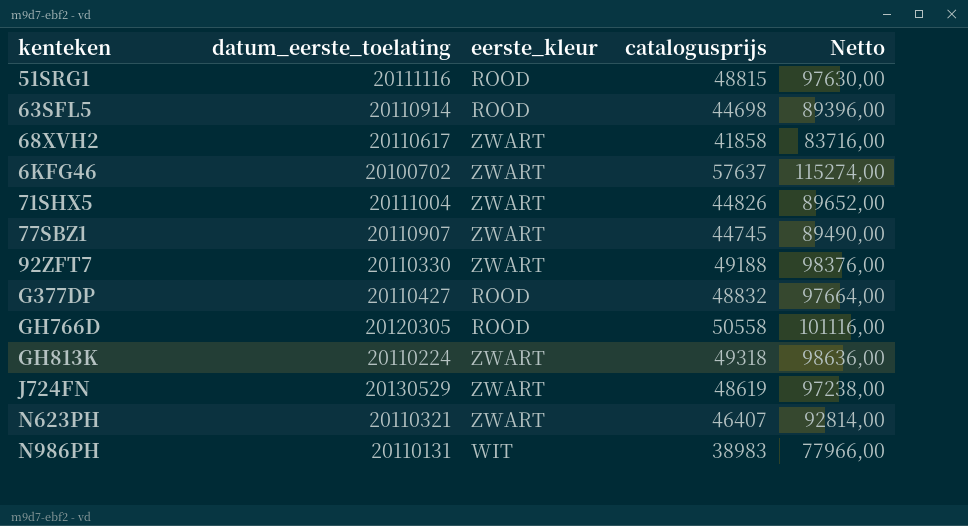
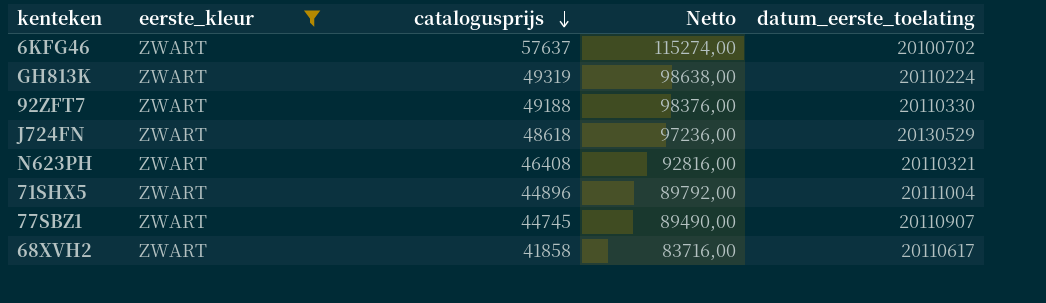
filter: none -> eerste_kleur = ZWART
row order: none -> catalogusprijs descending
column datum_eerste_toelating | position: 2 -> 5
GH813K | catalogusprijs: 49318 -> 49319
GH813K | Netto: 98636,00 -> 98638,00
J724FN | catalogusprijs: 48619 -> 48618
J724FN | Netto: 97238,00 -> 97236,00
N623PH | catalogusprijs: 46407 -> 46408
N623PH | Netto: 92814,00 -> 92816,00
71SHX5 | catalogusprijs: 44826 -> 44896
71SHX5 | Netto: 89652,00 -> 89792,00

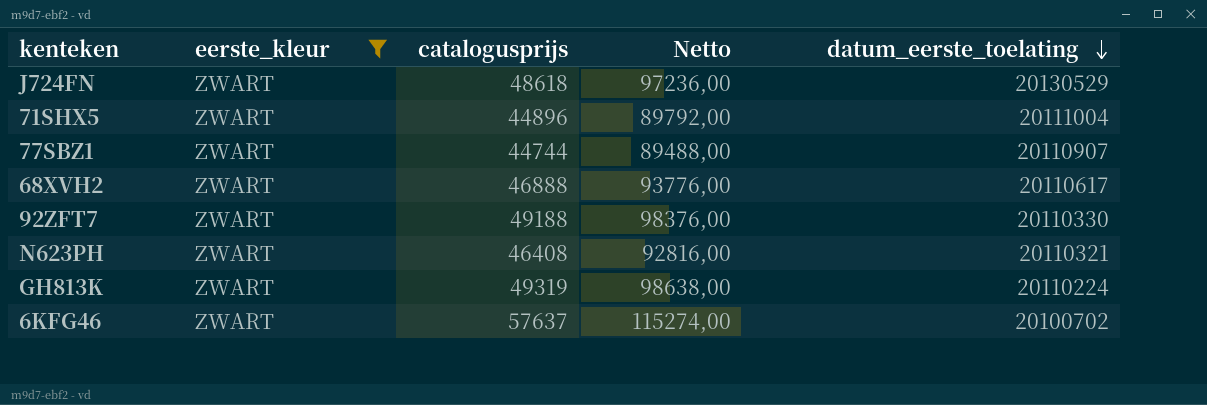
row order: catalogusprijs descending -> datum_eerste_toelating descending
77SBZ1 | catalogusprijs: 44745 -> 44744
77SBZ1 | Netto: 89490,00 -> 89488,00
68XVH2 | catalogusprijs: 41858 -> 46888
68XVH2 | Netto: 83716,00 -> 93776,00

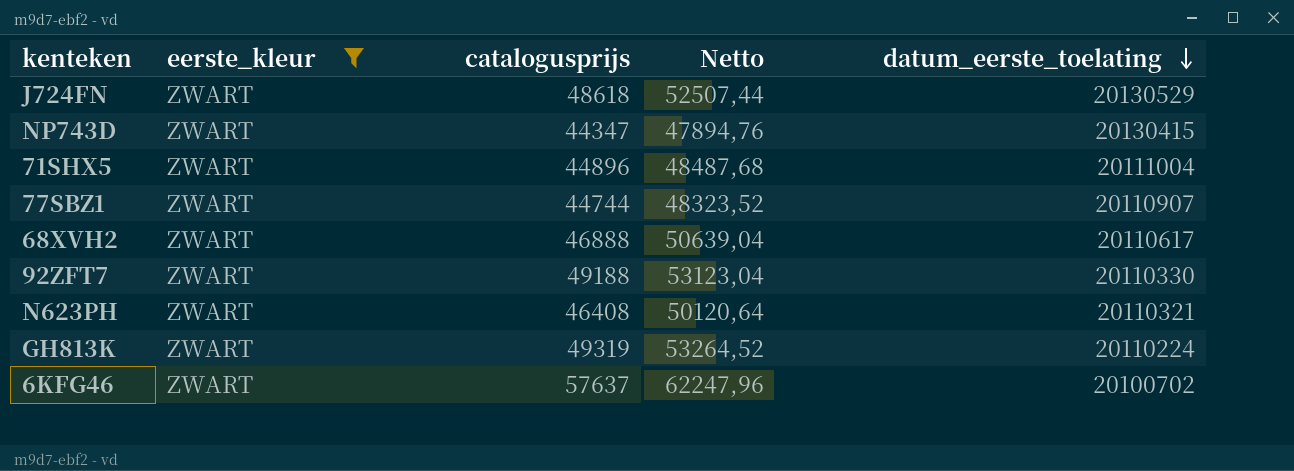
column Netto | formula: [catalogusprijs] * 2 -> [catalogusprijs] * 1,08
row NP743D: none -> ZWART | 44347 | 47894,76 | 20130415

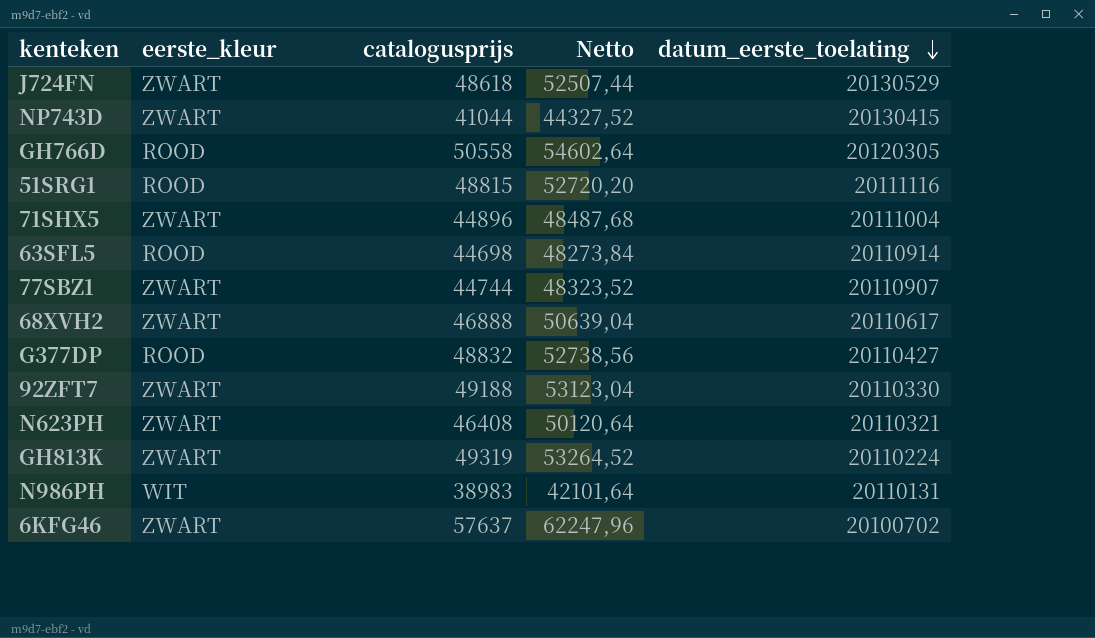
filter: eerste_kleur = ZWART -> none
NP743D | catalogusprijs: 44347 -> 41044
NP743D | Netto: 47894,76 -> 44327,52

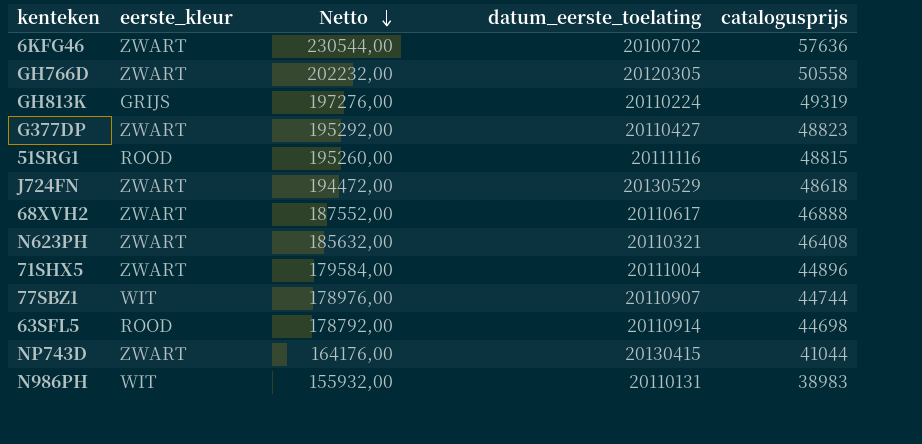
row order: datum_eerste_toelating descending -> Netto descending
column Netto | formula: [catalogusprijs] * 1,08 -> [catalogusprijs] * 4
column catalogusprijs | position: 3 -> 5
row 92ZFT7: ZWART | 49188 | 53123,04 | 20110330 -> none
6KFG46 | catalogusprijs: 57637 -> 57636
GH766D | eerste_kleur: ROOD -> ZWART
GH813K | eerste_kleur: ZWART -> GRIJS
G377DP | eerste_kleur: ROOD -> ZWART
G377DP | catalogusprijs: 48832 -> 48823
77SBZ1 | eerste_kleur: ZWART -> WIT

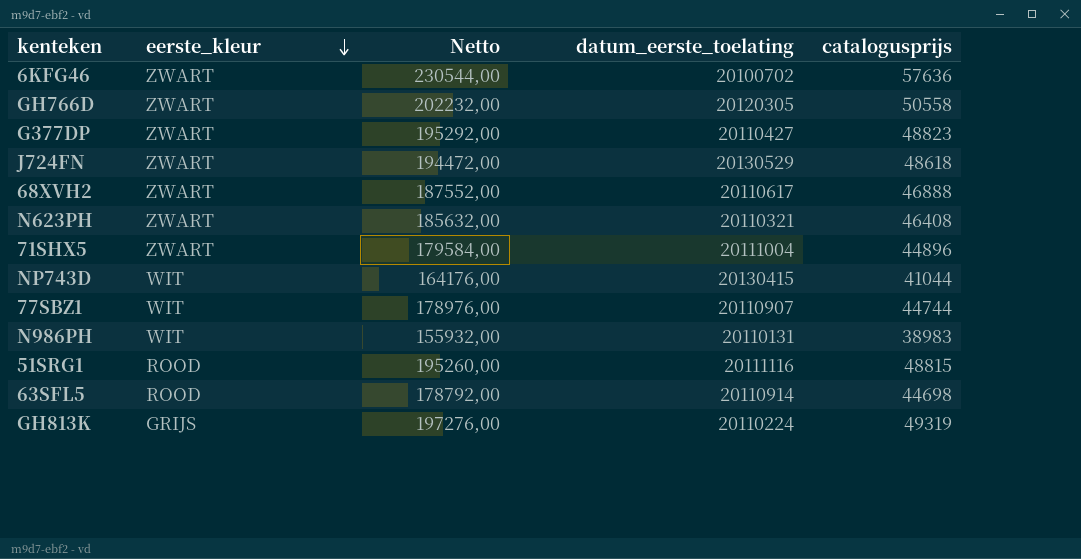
row order: Netto descending -> eerste_kleur descending
NP743D | eerste_kleur: ZWART -> WIT

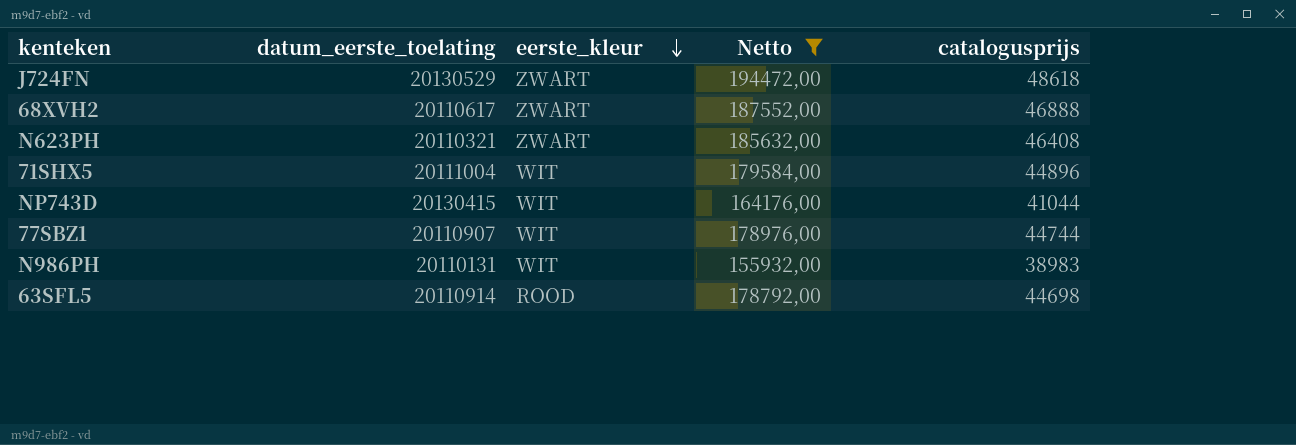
filter: none -> Netto <= 194472,00
column datum_eerste_toelating | position: 4 -> 2
71SHX5 | eerste_kleur: ZWART -> WIT

